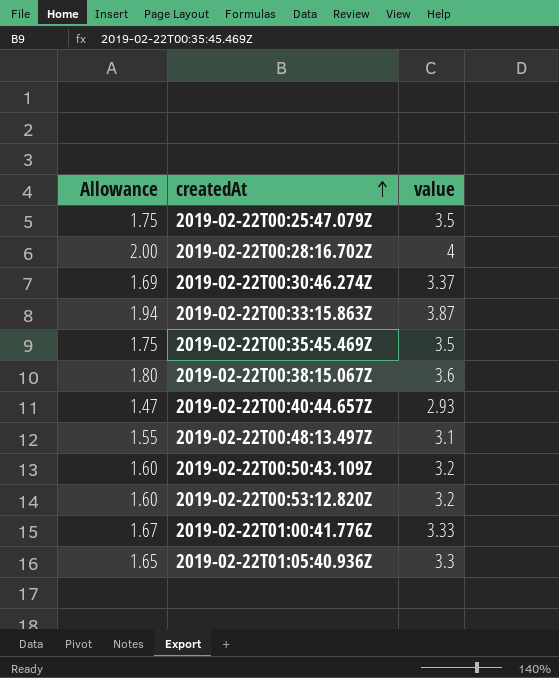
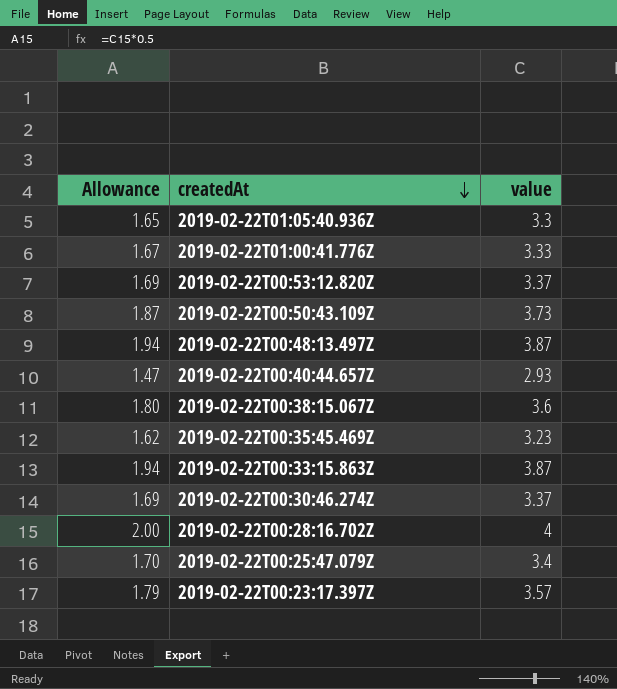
row order: createdAt ascending -> createdAt descending
2019-02-22T00:53:12.820Z | Allowance: 1.60 -> 1.69
2019-02-22T00:53:12.820Z | value: 3.2 -> 3.37
2019-02-22T00:50:43.109Z | Allowance: 1.60 -> 1.87
2019-02-22T00:50:43.109Z | value: 3.2 -> 3.73
2019-02-22T00:48:13.497Z | Allowance: 1.55 -> 1.94
2019-02-22T00:48:13.497Z | value: 3.1 -> 3.87
2019-02-22T00:35:45.469Z | Allowance: 1.75 -> 1.62
2019-02-22T00:35:45.469Z | value: 3.5 -> 3.23
2019-02-22T00:25:47.079Z | Allowance: 1.75 -> 1.70
2019-02-22T00:25:47.079Z | value: 3.5 -> 3.4
row 2019-02-22T00:23:17.397Z: none -> 1.79 | 3.57

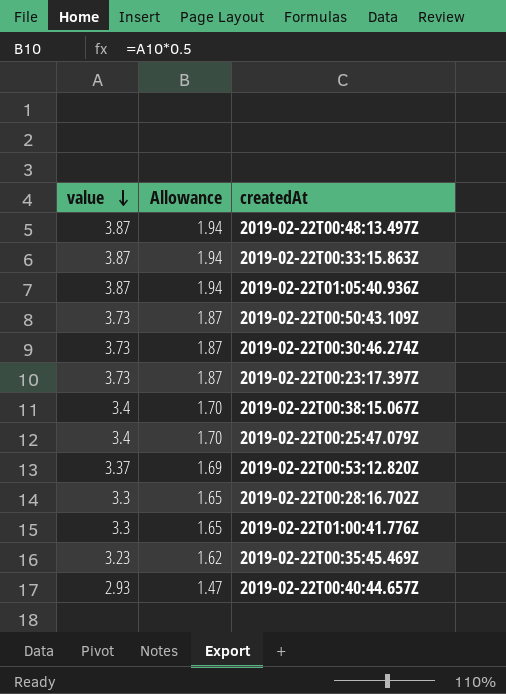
row order: createdAt descending -> value descending
column value | position: 3 -> 1
2019-02-22T01:05:40.936Z | value: 3.3 -> 3.87
2019-02-22T01:05:40.936Z | Allowance: 1.65 -> 1.94
2019-02-22T00:30:46.274Z | value: 3.37 -> 3.73
2019-02-22T00:30:46.274Z | Allowance: 1.69 -> 1.87
2019-02-22T00:23:17.397Z | value: 3.57 -> 3.73
2019-02-22T00:23:17.397Z | Allowance: 1.79 -> 1.87
2019-02-22T00:38:15.067Z | value: 3.6 -> 3.4
2019-02-22T00:38:15.067Z | Allowance: 1.80 -> 1.70
2019-02-22T00:28:16.702Z | value: 4 -> 3.3
2019-02-22T00:28:16.702Z | Allowance: 2.00 -> 1.65
2019-02-22T01:00:41.776Z | value: 3.33 -> 3.3
2019-02-22T01:00:41.776Z | Allowance: 1.67 -> 1.65

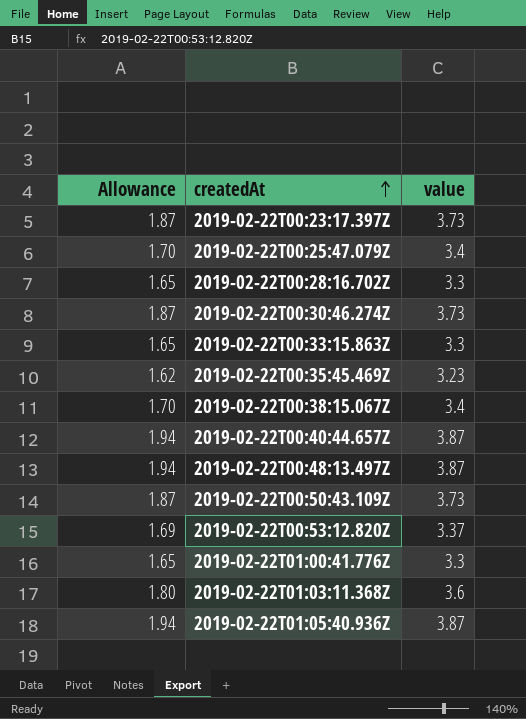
row order: value descending -> createdAt ascending
column value | position: 1 -> 3
2019-02-22T00:33:15.863Z | Allowance: 1.94 -> 1.65
2019-02-22T00:33:15.863Z | value: 3.87 -> 3.3
2019-02-22T00:40:44.657Z | Allowance: 1.47 -> 1.94
2019-02-22T00:40:44.657Z | value: 2.93 -> 3.87
row 2019-02-22T01:03:11.368Z: none -> 1.80 | 3.6

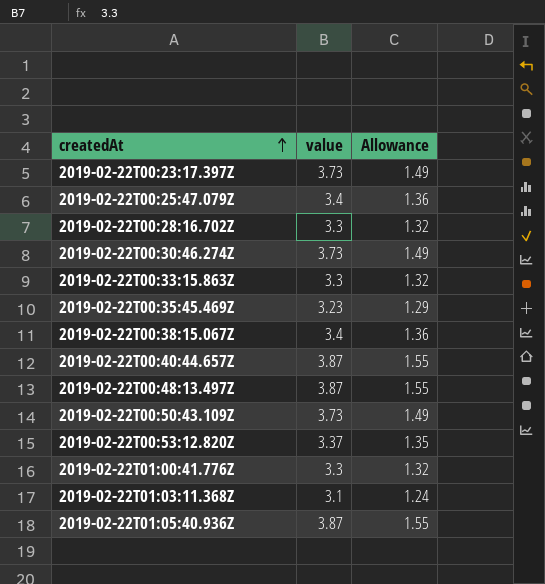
column Allowance | formula: [value] * 0.5 -> [value] * 0.4
column Allowance | position: 1 -> 3
2019-02-22T01:03:11.368Z | value: 3.6 -> 3.1

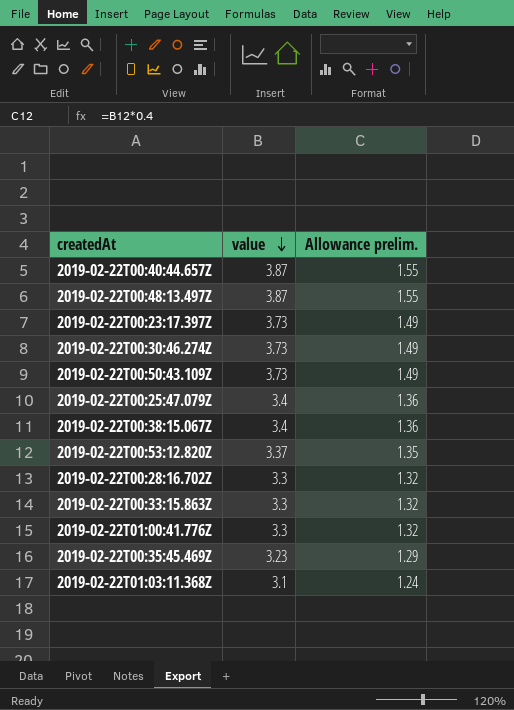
row order: createdAt ascending -> value descending
column name: Allowance -> Allowance prelim.
row 2019-02-22T01:05:40.936Z: 3.87 | 1.55 -> none

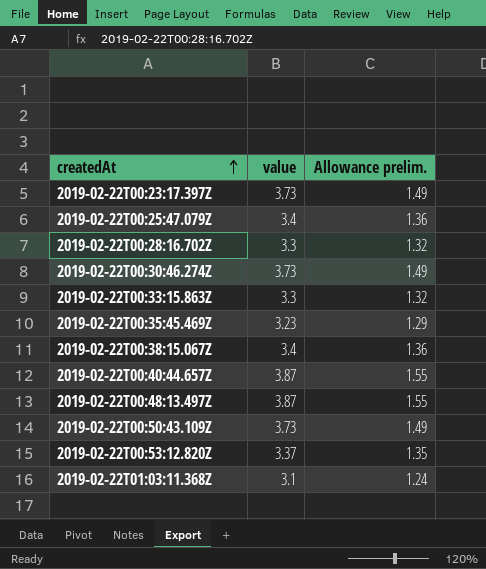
row order: value descending -> createdAt ascending
row 2019-02-22T01:00:41.776Z: 3.3 | 1.32 -> none

